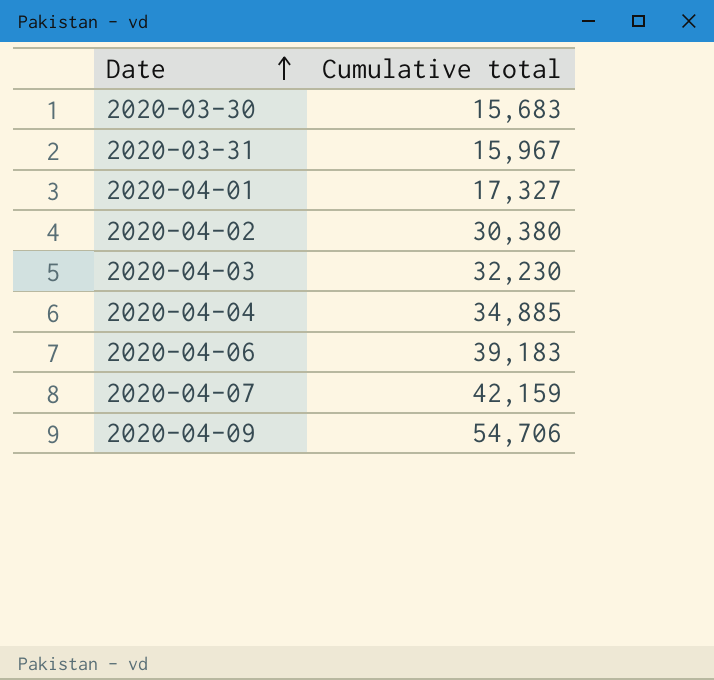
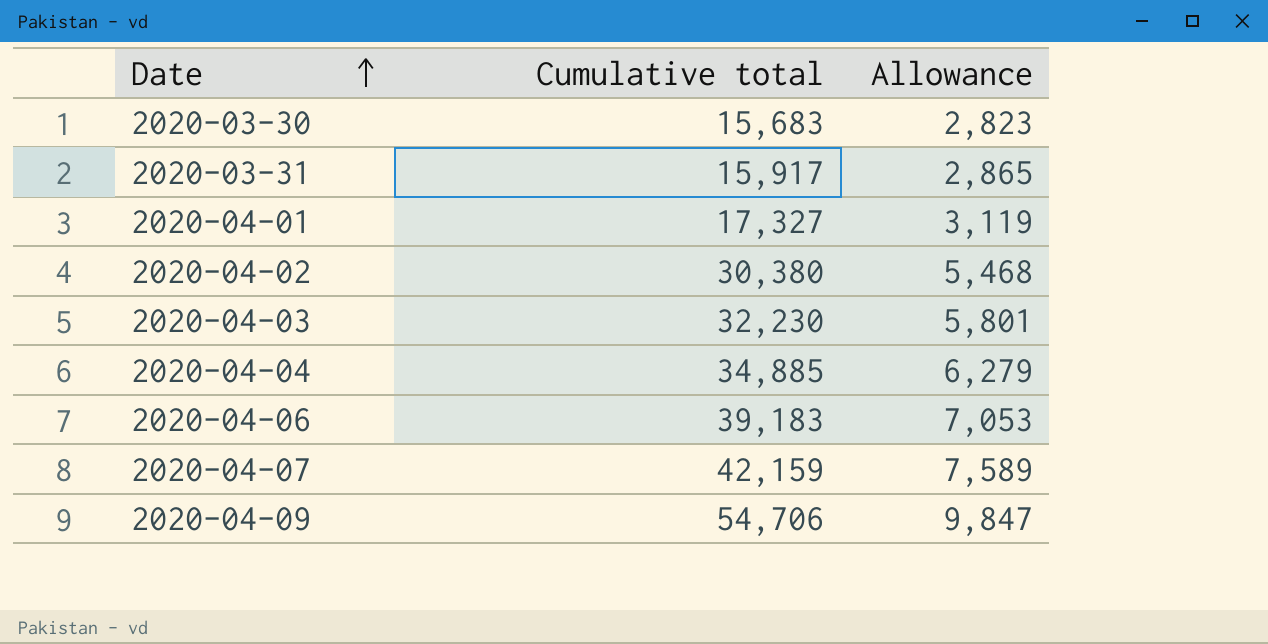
column Allowance | formula: none -> [Cumulative total] * 0.18
2020-03-31 | Cumulative total: 15,967 -> 15,917

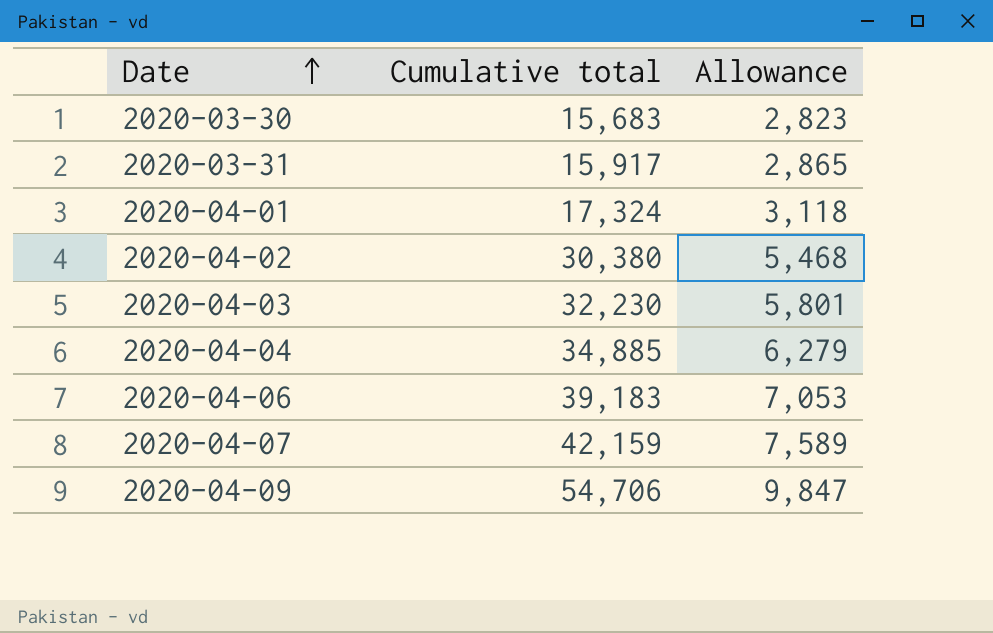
2020-04-01 | Cumulative total: 17,327 -> 17,324
2020-04-01 | Allowance: 3,119 -> 3,118

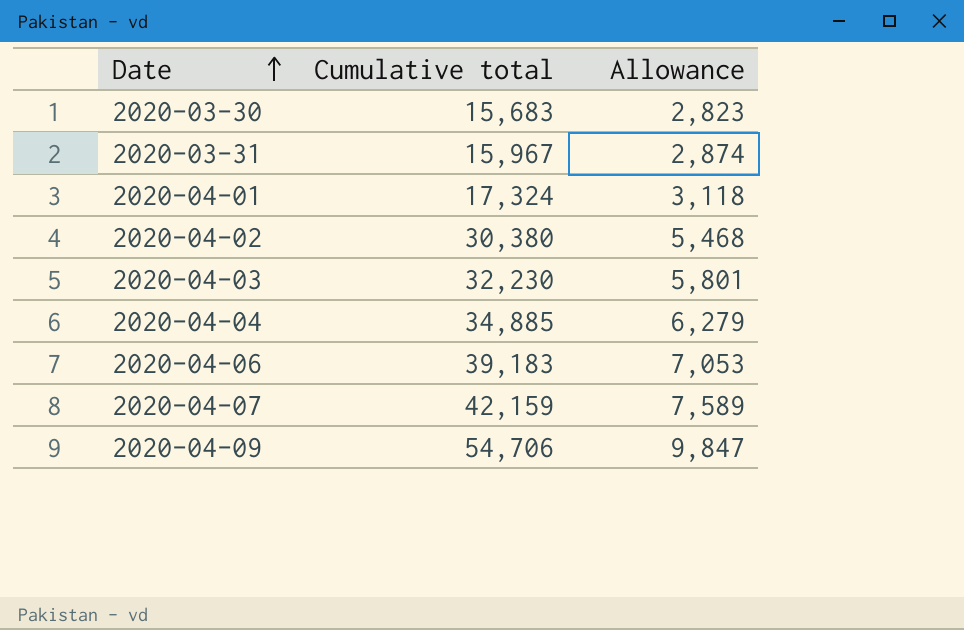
2020-03-31 | Cumulative total: 15,917 -> 15,967
2020-03-31 | Allowance: 2,865 -> 2,874

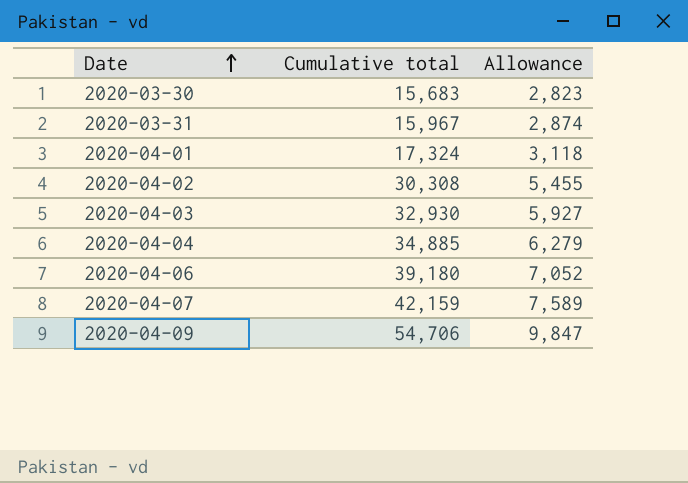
2020-04-02 | Cumulative total: 30,380 -> 30,308
2020-04-02 | Allowance: 5,468 -> 5,455
2020-04-03 | Cumulative total: 32,230 -> 32,930
2020-04-03 | Allowance: 5,801 -> 5,927
2020-04-06 | Cumulative total: 39,183 -> 39,180
2020-04-06 | Allowance: 7,053 -> 7,052

